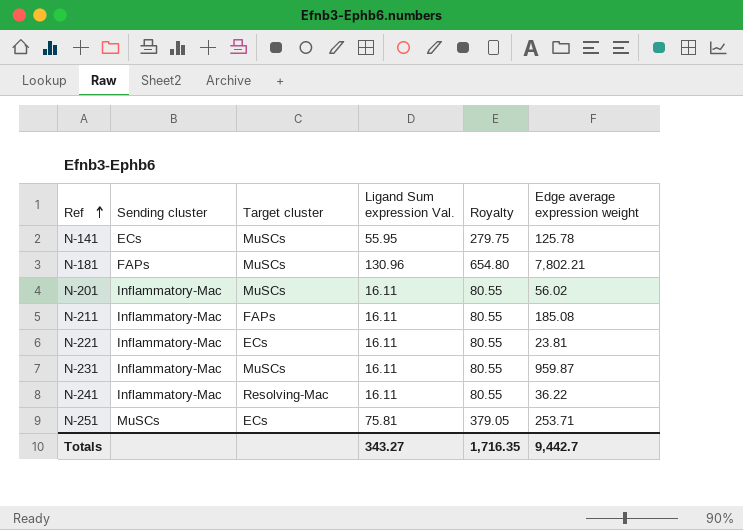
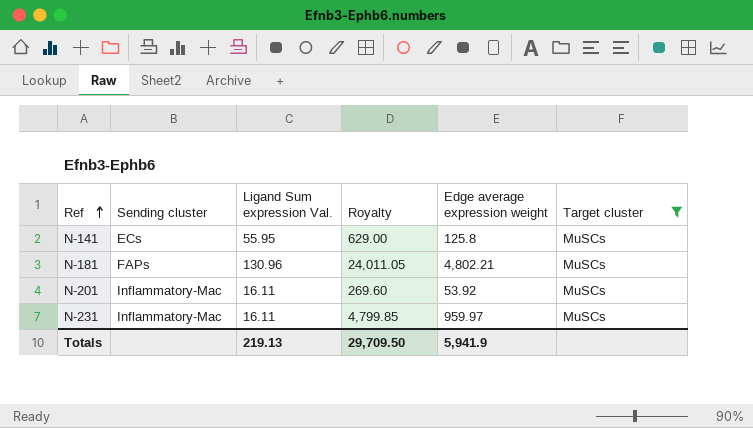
filter: none -> Target cluster = MuSCs
column Royalty | formula: [Ligand Sum expression Val.] * 5 -> [Edge average expression weight] * 5
column Target cluster | position: 3 -> 6
N-141 | Edge average expression weight: 125.78 -> 125.8
N-181 | Edge average expression weight: 7,802.21 -> 4,802.21
N-201 | Edge average expression weight: 56.02 -> 53.92
N-231 | Edge average expression weight: 959.87 -> 959.97
Totals | Ligand Sum expression Val.: 343.27 -> 219.13
Totals | Royalty: 1,716.35 -> 29,709.50
Totals | Edge average expression weight: 9,442.7 -> 5,941.9

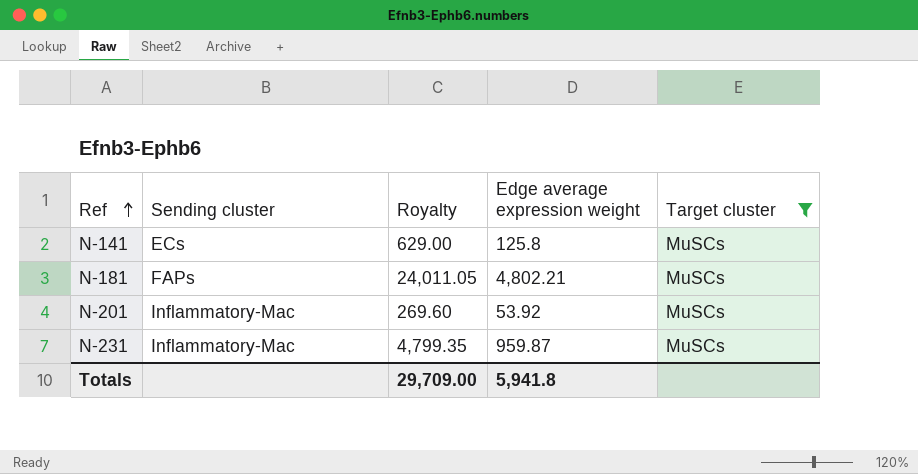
column Ligand Sum expression Val. | position: 3 -> none
N-231 | Royalty: 4,799.85 -> 4,799.35
N-231 | Edge average expression weight: 959.97 -> 959.87
Totals | Royalty: 29,709.50 -> 29,709.00
Totals | Edge average expression weight: 5,941.9 -> 5,941.8

